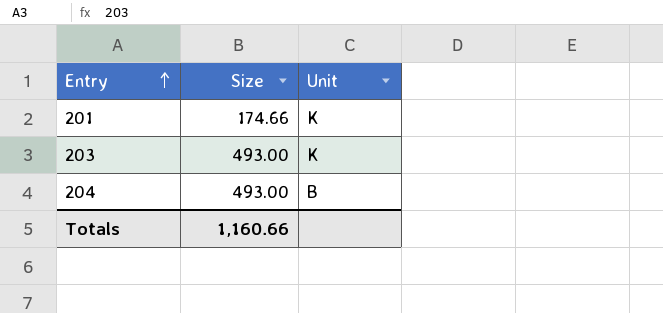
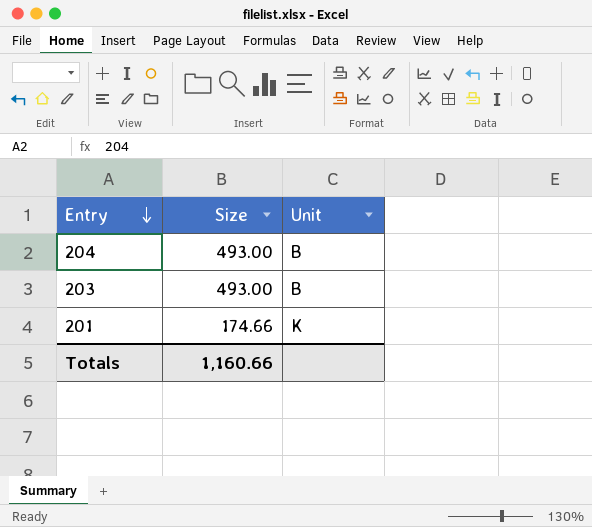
row order: Entry ascending -> Entry descending
203 | Unit: K -> B

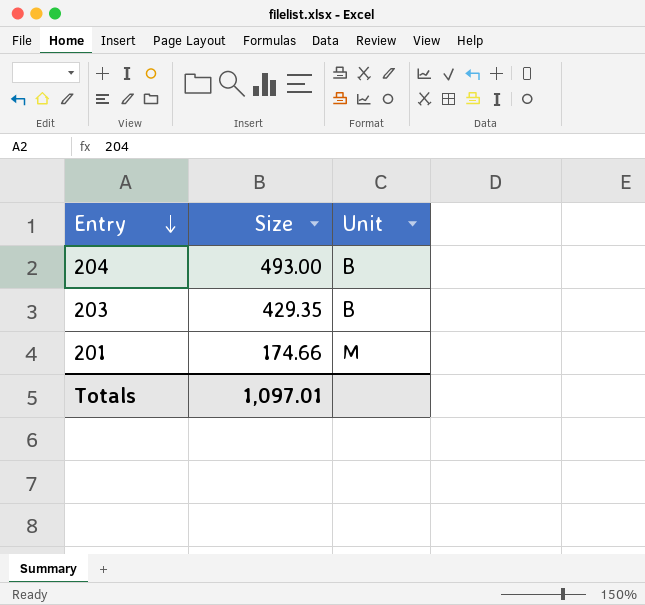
203 | Size: 493.00 -> 429.35
201 | Unit: K -> M
Totals | Size: 1,160.66 -> 1,097.01

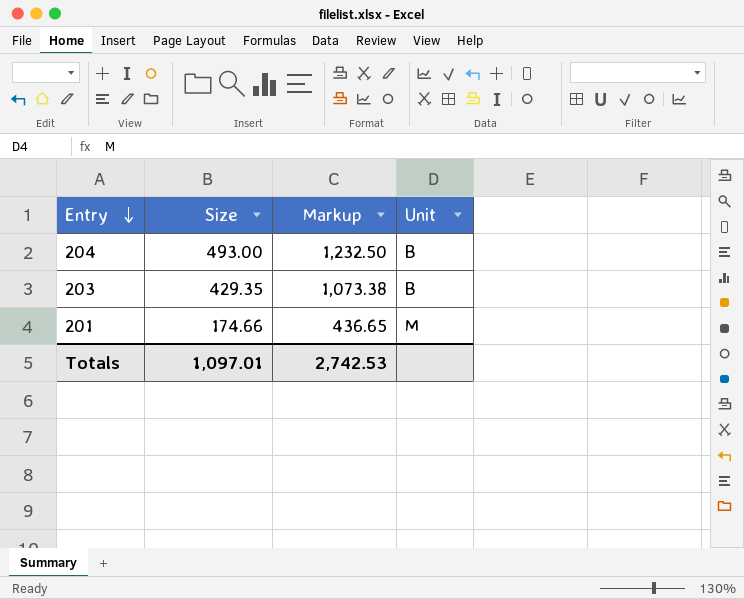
column Markup | formula: none -> [Size] * 2.5

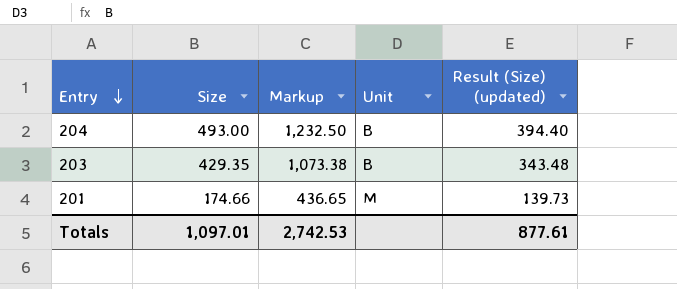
column Result (Size) (updated) | formula: none -> [Size] * 0.8

